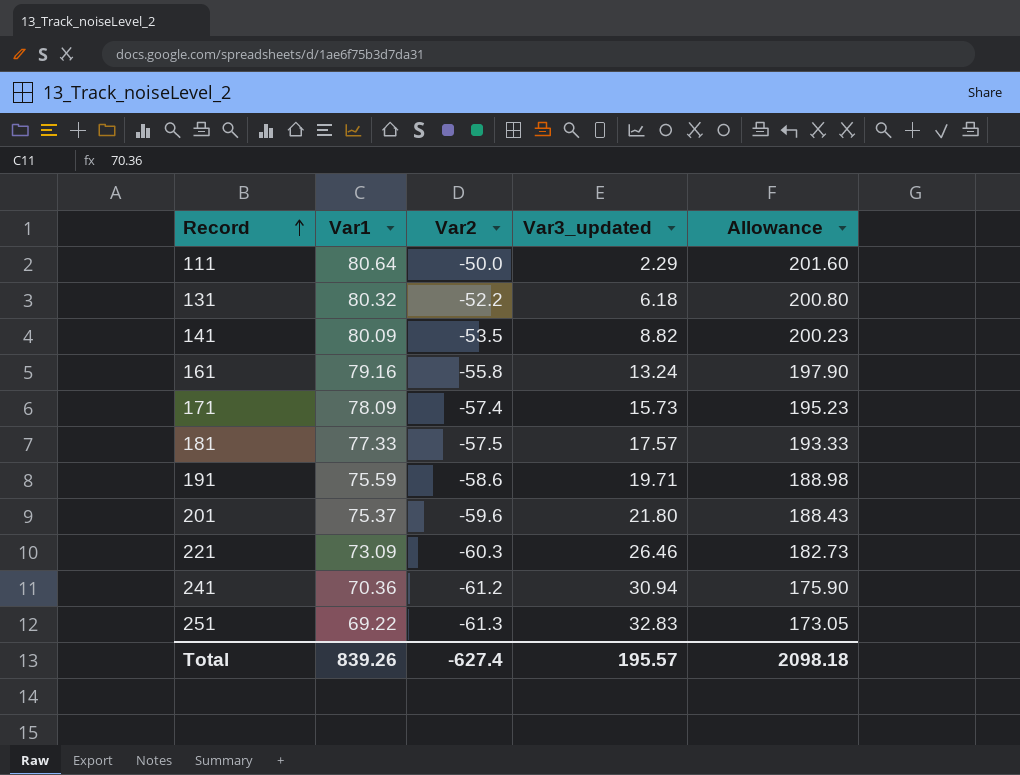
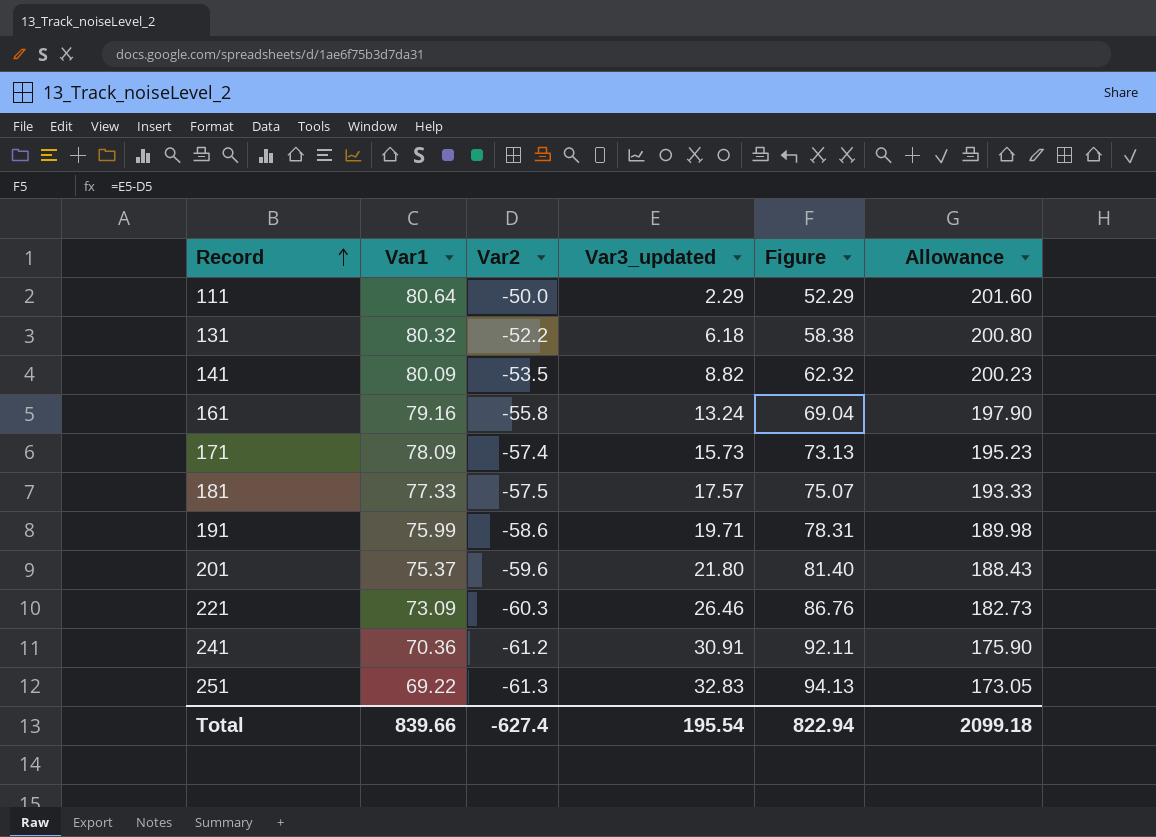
column Figure | formula: none -> [Var3_updated] - [Var2]
191 | Var1: 75.59 -> 75.99
191 | Allowance: 188.98 -> 189.98
241 | Var3_updated: 30.94 -> 30.91
Total | Var1: 839.26 -> 839.66
Total | Var3_updated: 195.57 -> 195.54
Total | Allowance: 2098.18 -> 2099.18

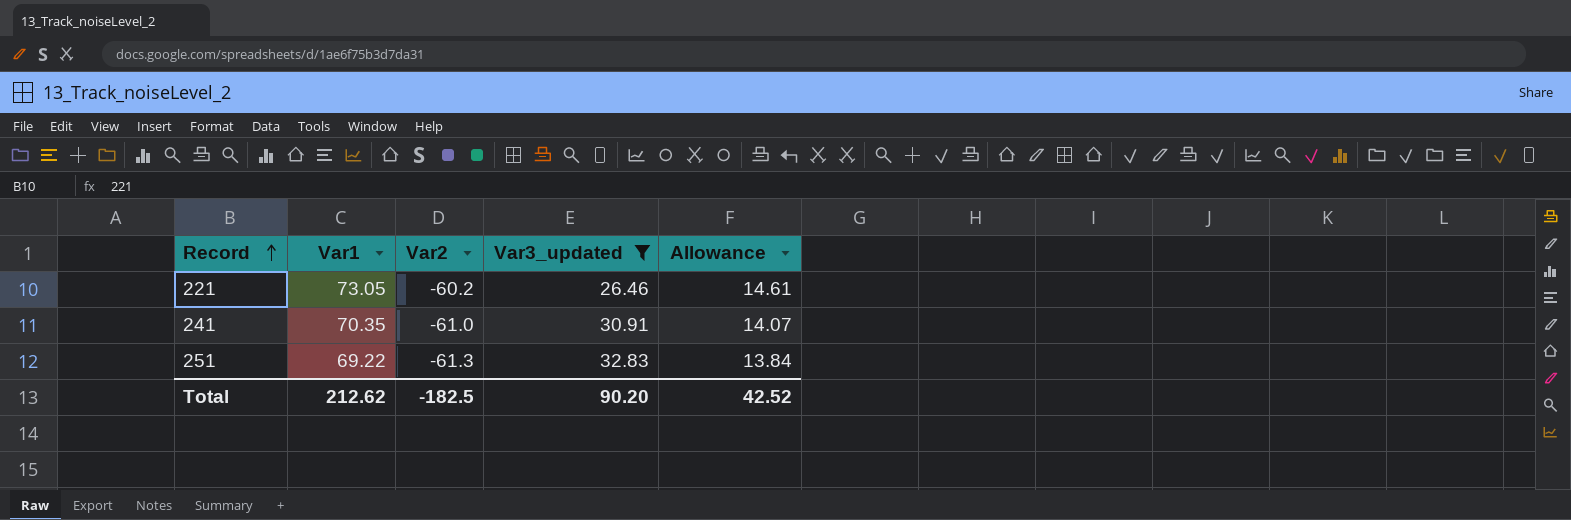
filter: none -> Var3_updated >= 26.46
column Figure | formula: [Var3_updated] - [Var2] -> none
column Allowance | formula: [Var1] * 2.5 -> [Var1] * 0.2
221 | Var1: 73.09 -> 73.05
221 | Var2: -60.3 -> -60.2
241 | Var1: 70.36 -> 70.35
241 | Var2: -61.2 -> -61.0
Total | Var1: 839.66 -> 212.62
Total | Var2: -627.4 -> -182.5
Total | Var3_updated: 195.54 -> 90.20
Total | Allowance: 2099.18 -> 42.52

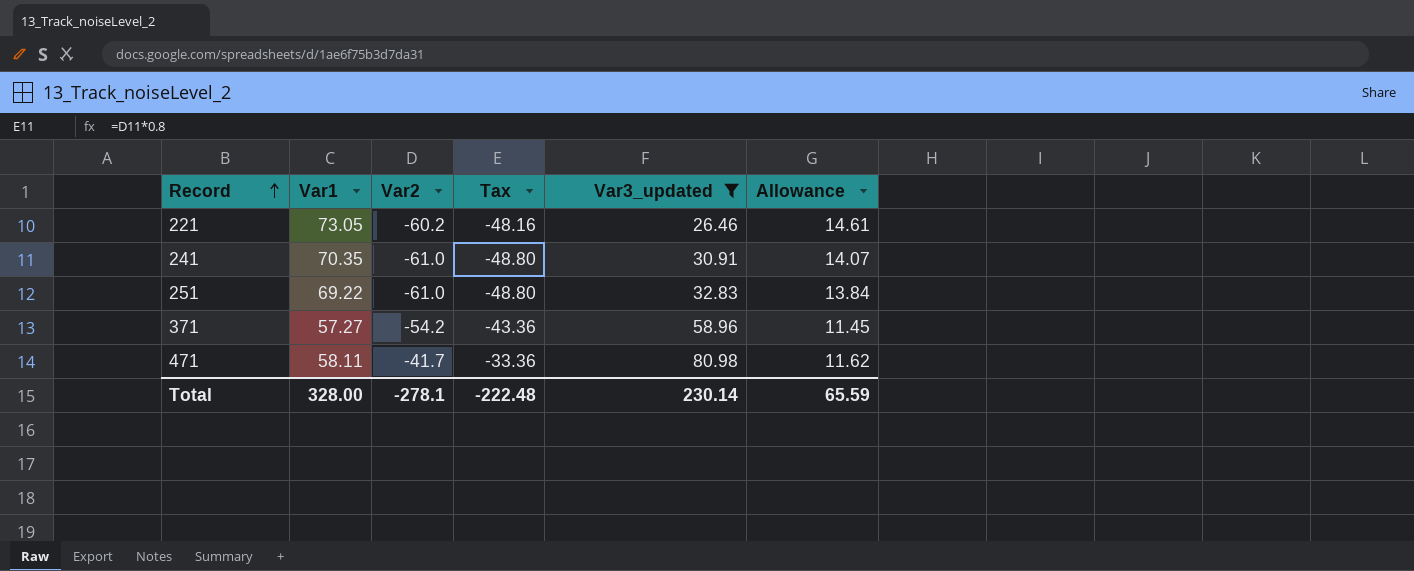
column Tax | formula: none -> [Var2] * 0.8
251 | Var2: -61.3 -> -61.0
row 371: none -> 57.27 | -54.2 | -43.36 | 58.96 | 11.45
row 471: none -> 58.11 | -41.7 | -33.36 | 80.98 | 11.62
Total | Var1: 212.62 -> 328.00
Total | Var2: -182.5 -> -278.1
Total | Var3_updated: 90.20 -> 230.14
Total | Allowance: 42.52 -> 65.59

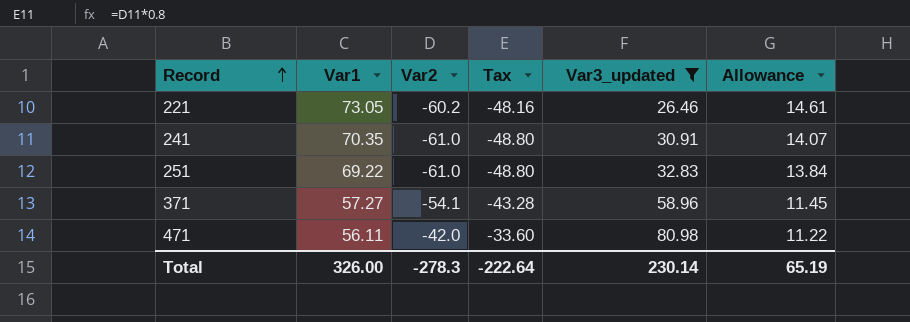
371 | Var2: -54.2 -> -54.1
371 | Tax: -43.36 -> -43.28
471 | Var1: 58.11 -> 56.11
471 | Var2: -41.7 -> -42.0
471 | Tax: -33.36 -> -33.60
471 | Allowance: 11.62 -> 11.22
Total | Var1: 328.00 -> 326.00
Total | Var2: -278.1 -> -278.3
Total | Tax: -222.48 -> -222.64
Total | Allowance: 65.59 -> 65.19

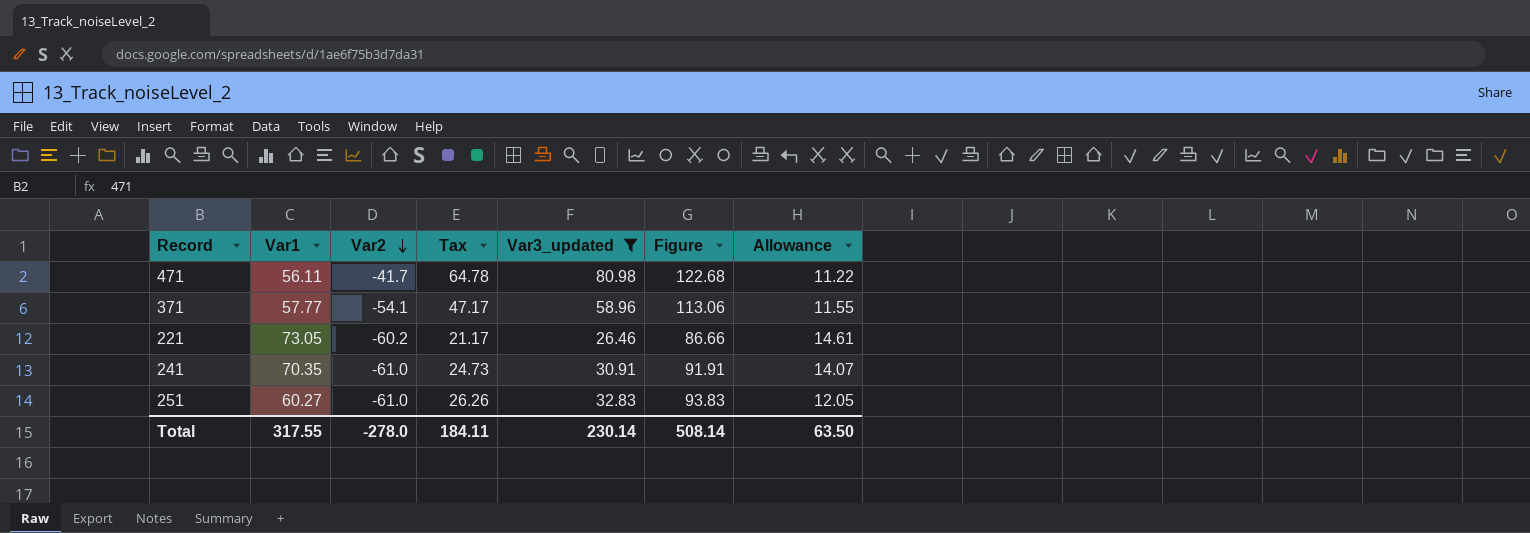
row order: Record ascending -> Var2 descending
column Tax | formula: [Var2] * 0.8 -> [Var3_updated] * 0.8
column Figure | formula: none -> [Var3_updated] - [Var2]
471 | Var2: -42.0 -> -41.7
371 | Var1: 57.27 -> 57.77
371 | Allowance: 11.45 -> 11.55
251 | Var1: 69.22 -> 60.27
251 | Allowance: 13.84 -> 12.05
Total | Var1: 326.00 -> 317.55
Total | Var2: -278.3 -> -278.0
Total | Tax: -222.64 -> 184.11
Total | Allowance: 65.19 -> 63.50

